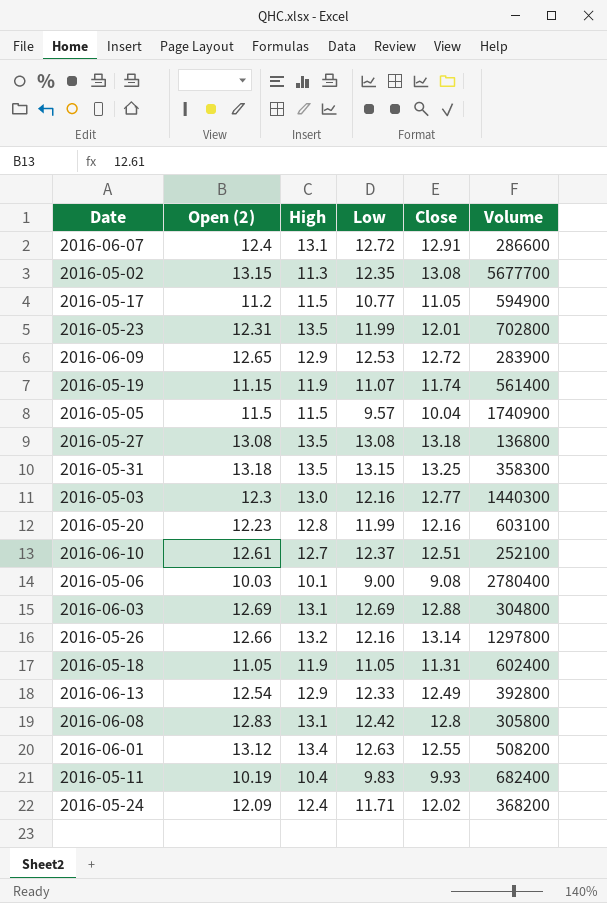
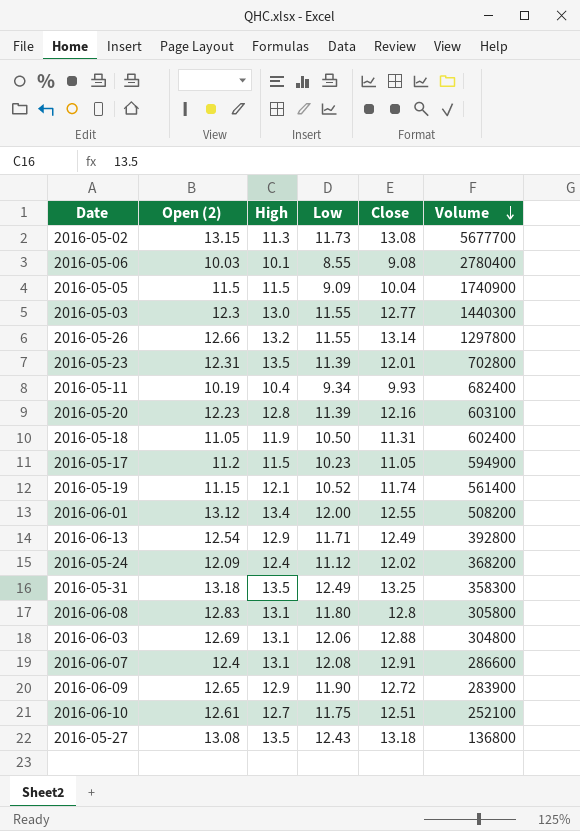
row order: none -> Volume descending
2016-05-02 | Low: 12.35 -> 11.73
2016-05-06 | Low: 9.00 -> 8.55
2016-05-05 | Low: 9.57 -> 9.09
2016-05-03 | Low: 12.16 -> 11.55
2016-05-26 | Low: 12.16 -> 11.55
2016-05-23 | Low: 11.99 -> 11.39
2016-05-11 | Low: 9.83 -> 9.34
2016-05-20 | Low: 11.99 -> 11.39
2016-05-18 | Low: 11.05 -> 10.50
2016-05-17 | Low: 10.77 -> 10.23
2016-05-19 | High: 11.9 -> 12.1
2016-05-19 | Low: 11.07 -> 10.52
2016-06-01 | Low: 12.63 -> 12.00
2016-06-13 | Low: 12.33 -> 11.71
2016-05-24 | Low: 11.71 -> 11.12
2016-05-31 | Low: 13.15 -> 12.49
2016-06-08 | Low: 12.42 -> 11.80
2016-06-03 | Low: 12.69 -> 12.06
2016-06-07 | Low: 12.72 -> 12.08
2016-06-09 | Low: 12.53 -> 11.90
2016-06-10 | Low: 12.37 -> 11.75
2016-05-27 | Low: 13.08 -> 12.43

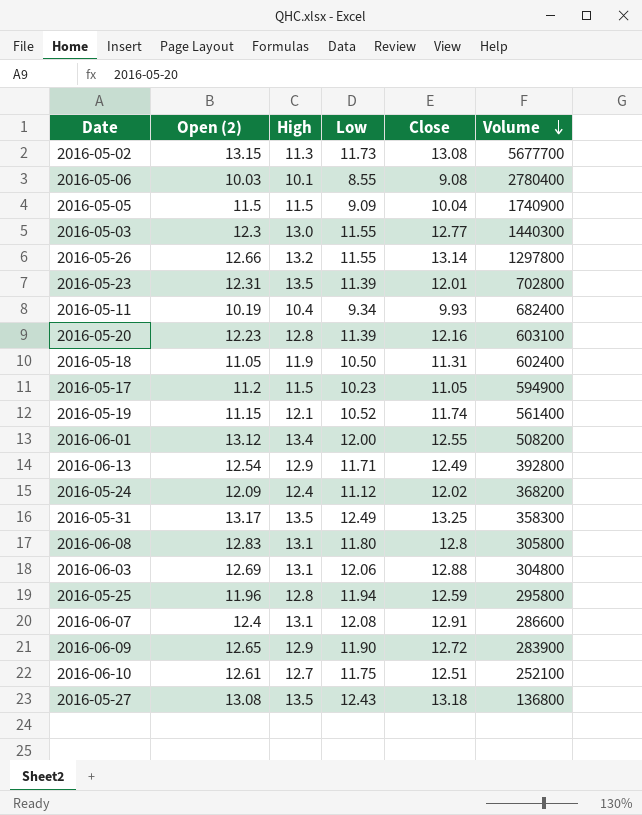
2016-05-31 | Open (2): 13.18 -> 13.17
row 2016-05-25: none -> 11.96 | 12.8 | 11.94 | 12.59 | 295800

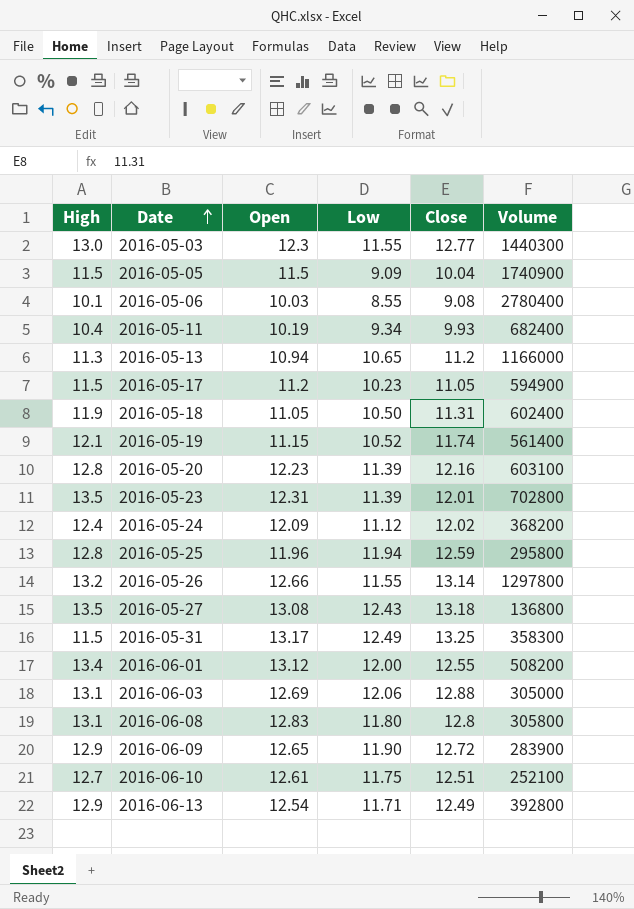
row order: Volume descending -> Date ascending
column High | position: 3 -> 1
column name: Open (2) -> Open
row 2016-05-02: 13.15 | 11.3 | 11.73 | 13.08 | 5677700 -> none
row 2016-06-07: 12.4 | 13.1 | 12.08 | 12.91 | 286600 -> none
row 2016-05-13: none -> 11.3 | 10.94 | 10.65 | 11.2 | 1166000
2016-05-31 | High: 13.5 -> 11.5
2016-06-03 | Volume: 304800 -> 305000

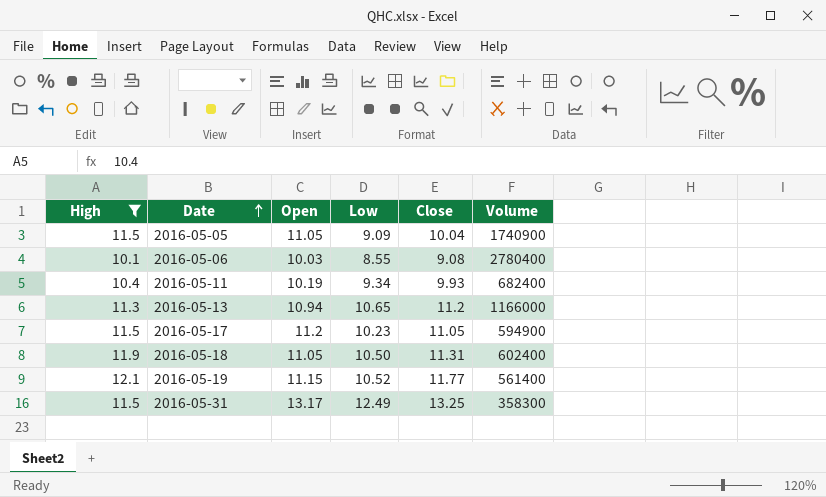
filter: none -> High <= 12.1
2016-05-05 | Open: 11.5 -> 11.05
2016-05-19 | Close: 11.74 -> 11.77

